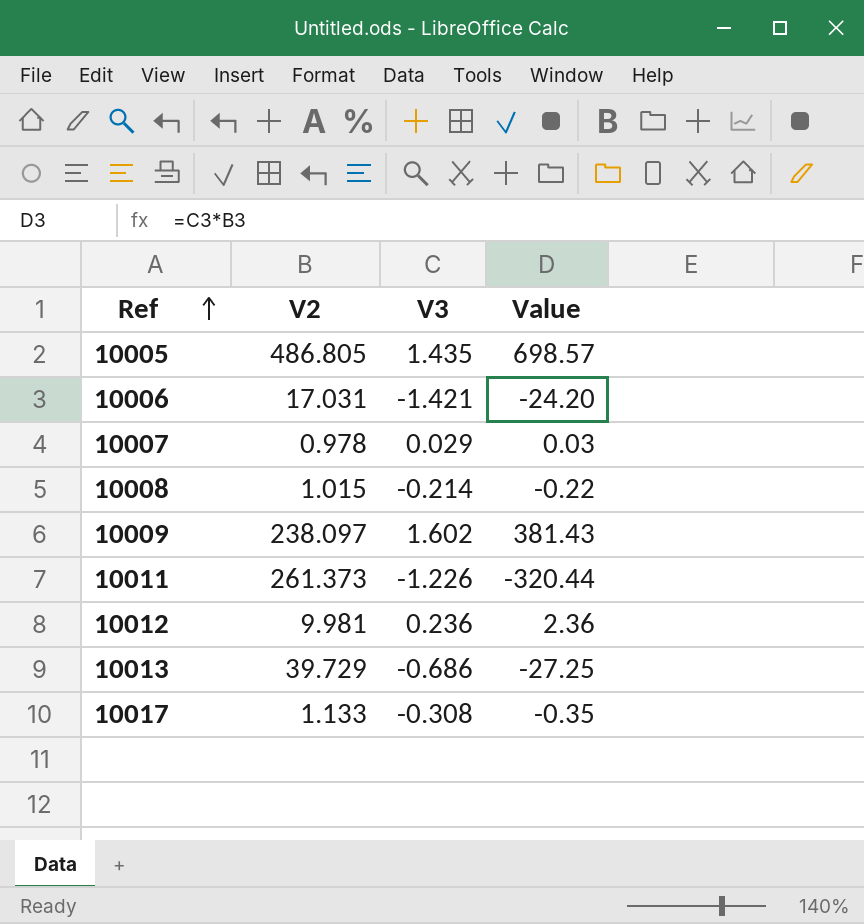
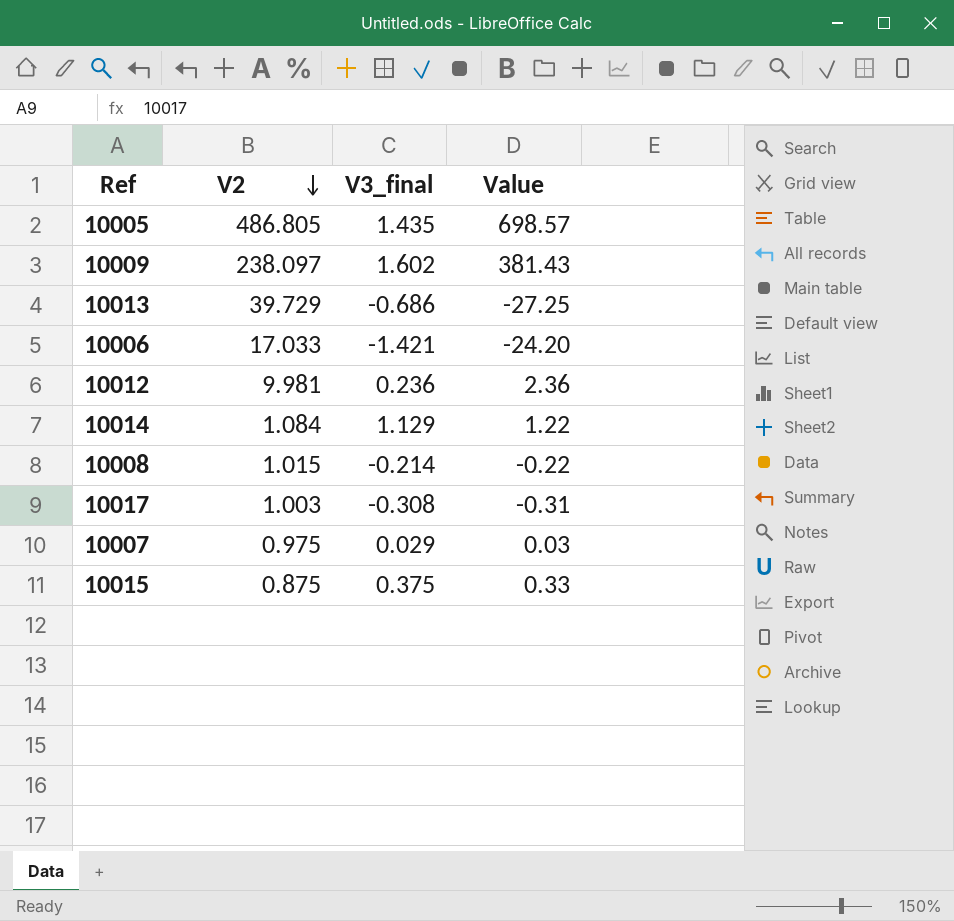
row order: Ref ascending -> V2 descending
column name: V3 -> V3_final
row 10011: 261.373 | -1.226 | -320.44 -> none
10006 | V2: 17.031 -> 17.033
row 10014: none -> 1.084 | 1.129 | 1.22
10017 | V2: 1.133 -> 1.003
10017 | Value: -0.35 -> -0.31
10007 | V2: 0.978 -> 0.975
row 10015: none -> 0.875 | 0.375 | 0.33

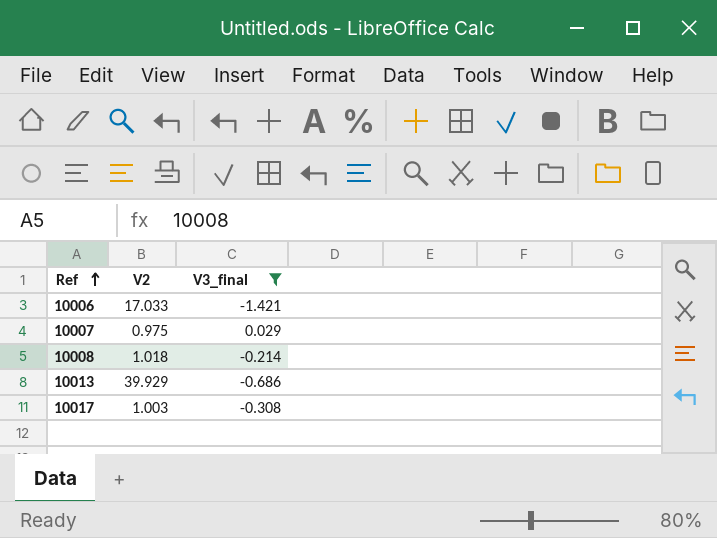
filter: none -> V3_final <= 0.029
row order: V2 descending -> Ref ascending
column Value | formula: [V2] * [V3_final] -> none
10008 | V2: 1.015 -> 1.018
10013 | V2: 39.729 -> 39.929

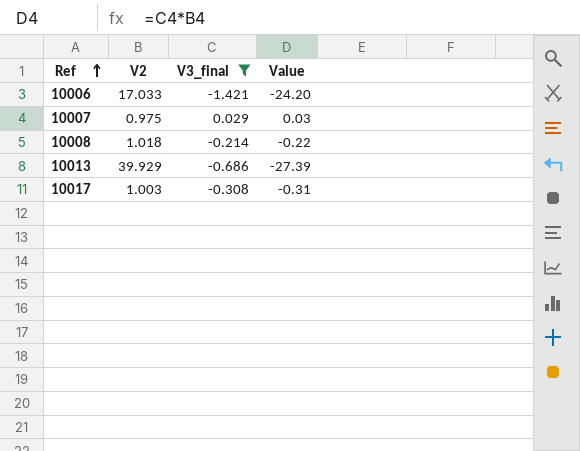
column Value | formula: none -> [V2] * [V3_final]

